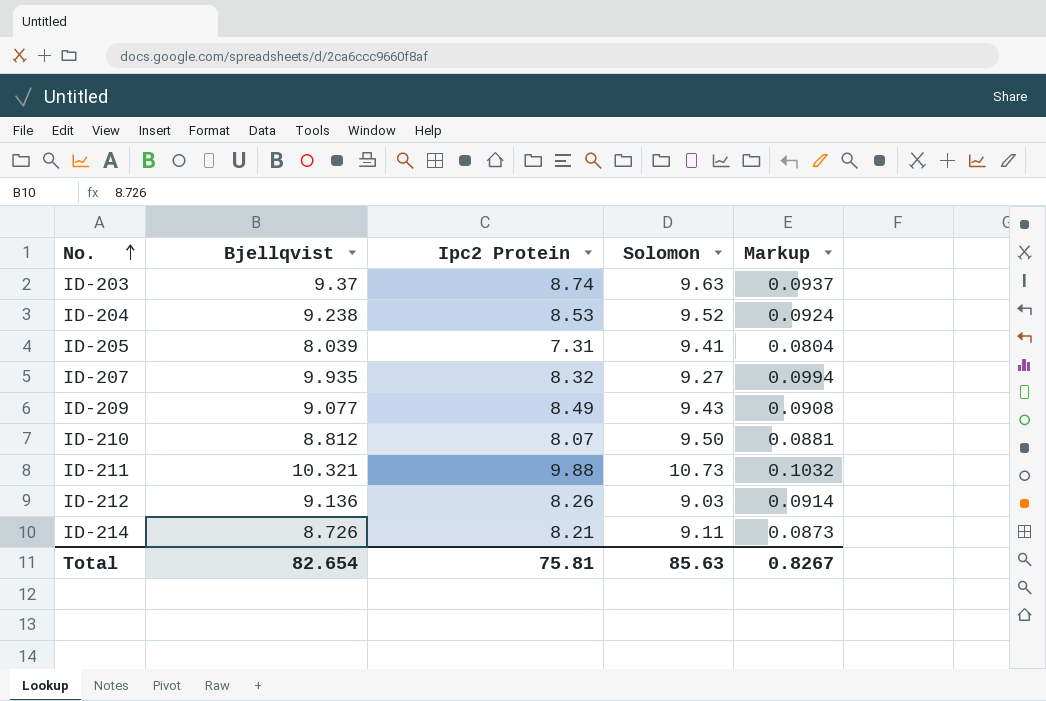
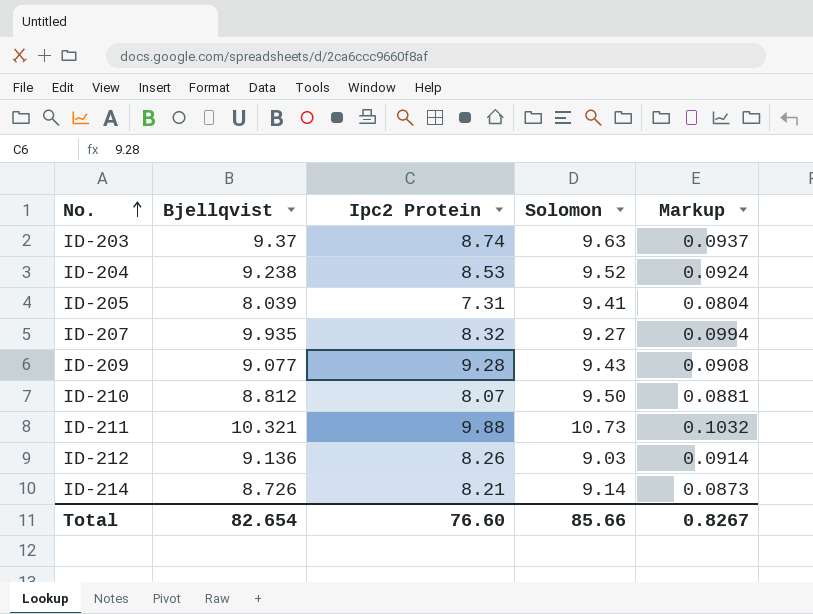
ID-209 | Ipc2 Protein: 8.49 -> 9.28
ID-214 | Solomon: 9.11 -> 9.14
Total | Ipc2 Protein: 75.81 -> 76.60
Total | Solomon: 85.63 -> 85.66

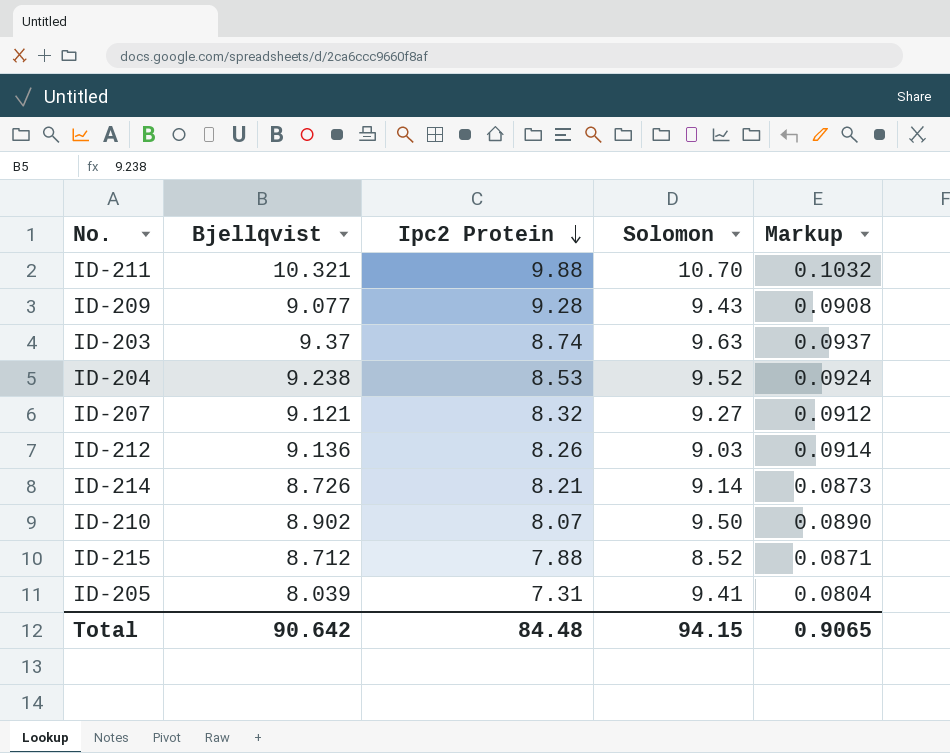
row order: No. ascending -> Ipc2 Protein descending
ID-211 | Solomon: 10.73 -> 10.70
ID-207 | Bjellqvist: 9.935 -> 9.121
ID-207 | Markup: 0.0994 -> 0.0912
ID-210 | Bjellqvist: 8.812 -> 8.902
ID-210 | Markup: 0.0881 -> 0.0890
row ID-215: none -> 8.712 | 7.88 | 8.52 | 0.0871
Total | Bjellqvist: 82.654 -> 90.642
Total | Ipc2 Protein: 76.60 -> 84.48
Total | Solomon: 85.66 -> 94.15
Total | Markup: 0.8267 -> 0.9065

